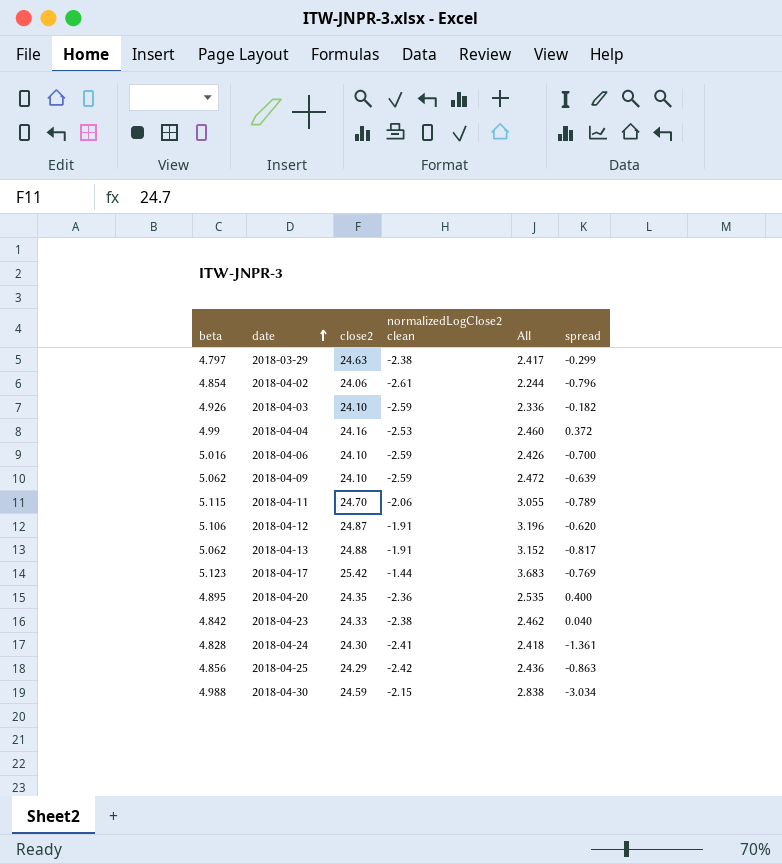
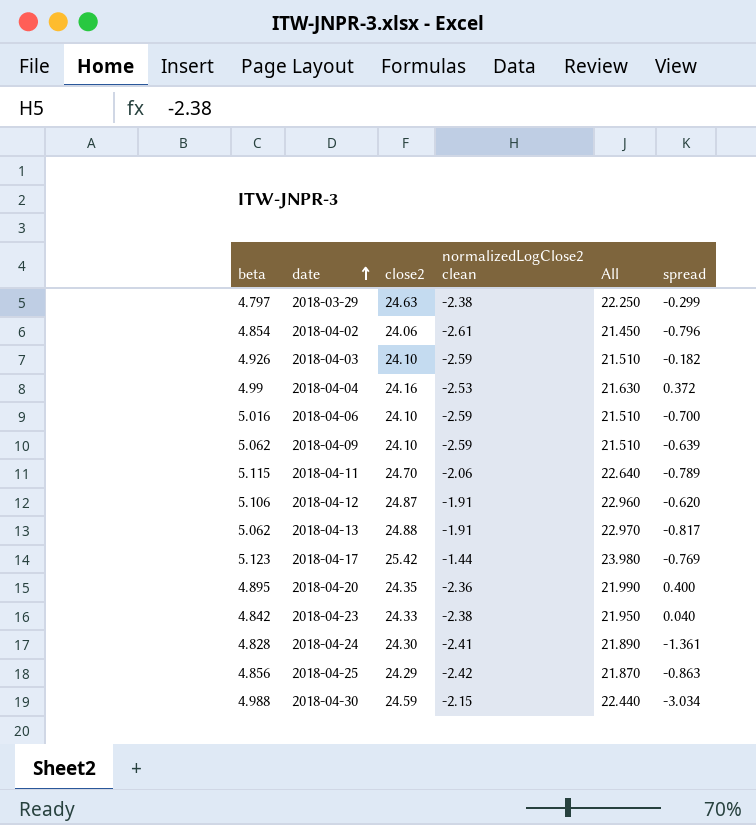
column All | formula: [beta] + [normalizedLogClose2 clean] -> [close2] + [normalizedLogClose2 clean]

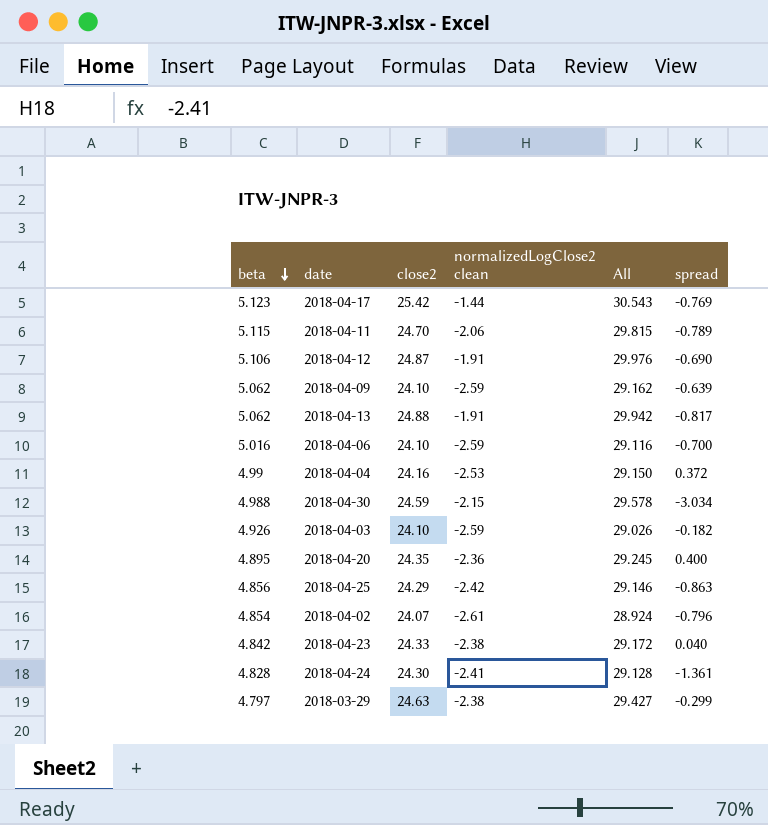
row order: date ascending -> beta descending
column All | formula: [close2] + [normalizedLogClose2 clean] -> [beta] + [close2]
2018-04-12 | spread: -0.620 -> -0.690
2018-04-02 | close2: 24.06 -> 24.07

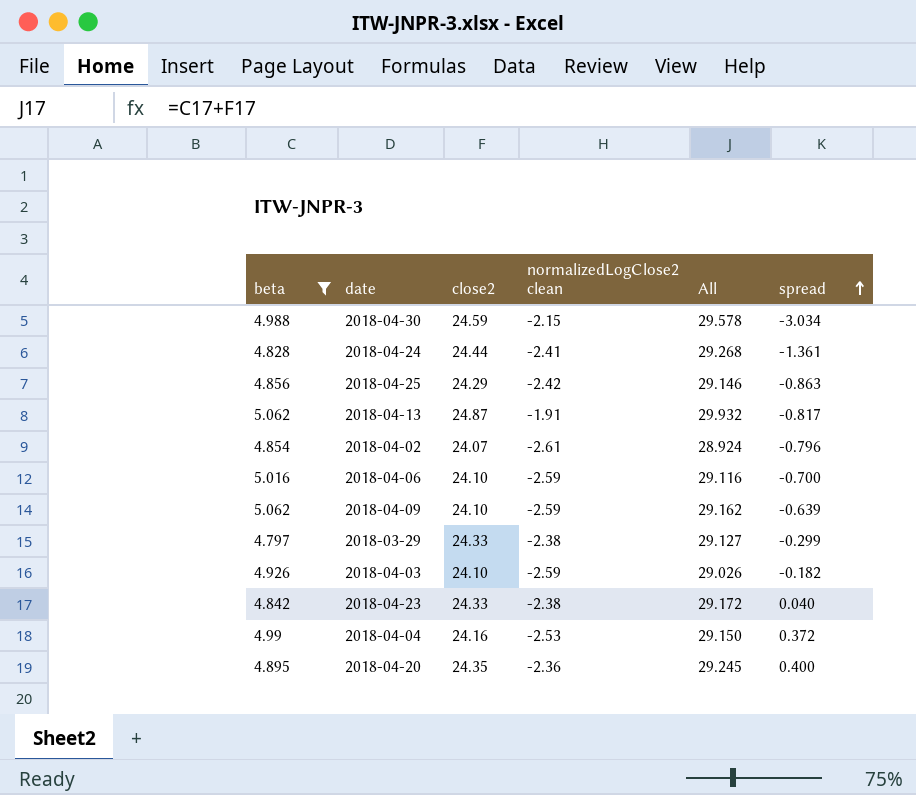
filter: none -> beta <= 5.062
row order: beta descending -> spread ascending
2018-04-24 | close2: 24.30 -> 24.44
2018-04-24 | All: 29.128 -> 29.268
2018-04-13 | close2: 24.88 -> 24.87
2018-04-13 | All: 29.942 -> 29.932
2018-03-29 | close2: 24.63 -> 24.33
2018-03-29 | All: 29.427 -> 29.127

